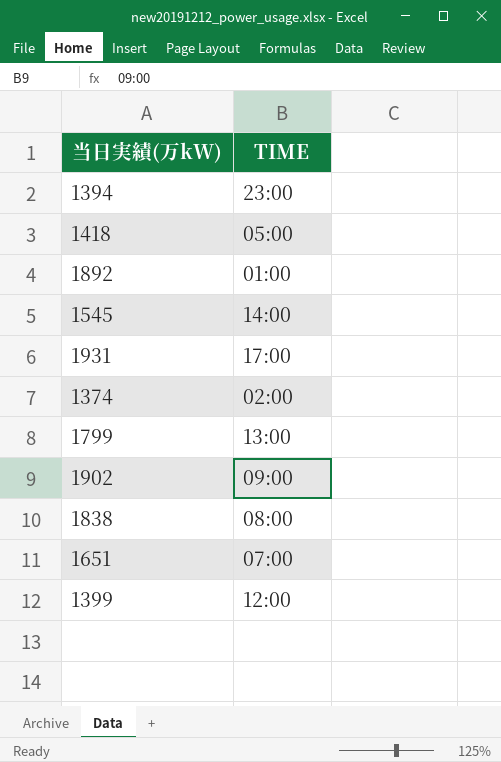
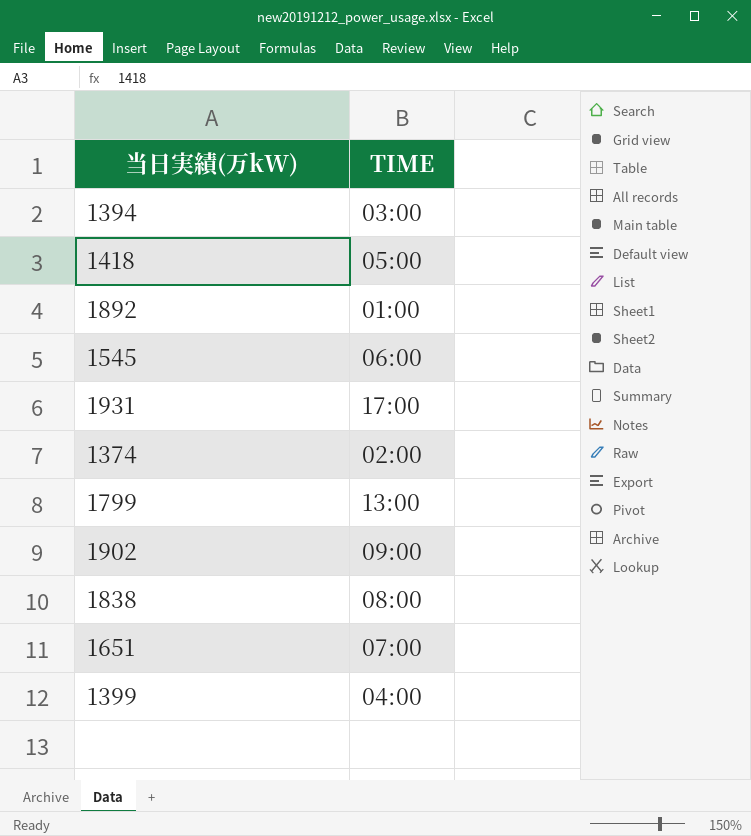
1394 | TIME: 23:00 -> 03:00
1545 | TIME: 14:00 -> 06:00
1399 | TIME: 12:00 -> 04:00

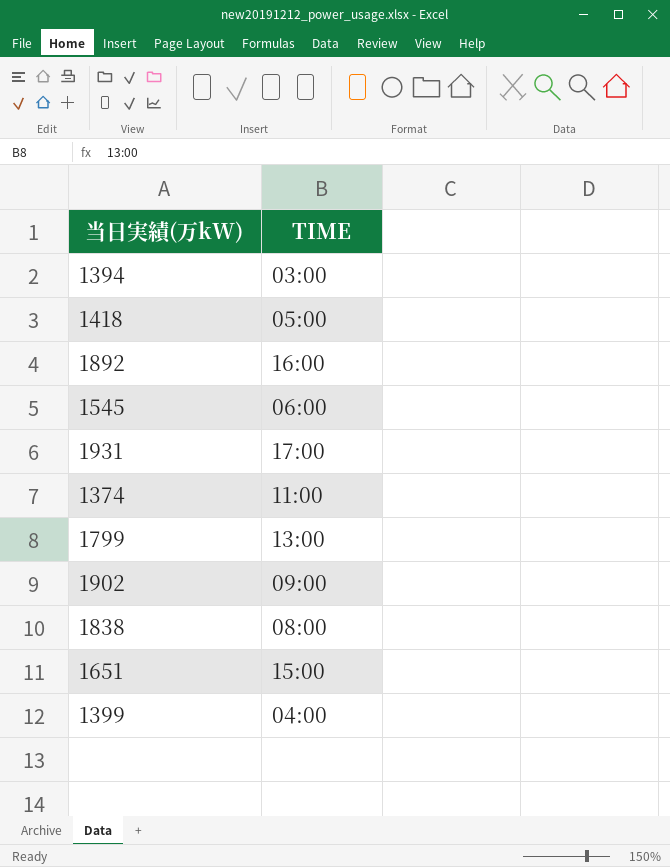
1892 | TIME: 01:00 -> 16:00
1374 | TIME: 02:00 -> 11:00
1651 | TIME: 07:00 -> 15:00

